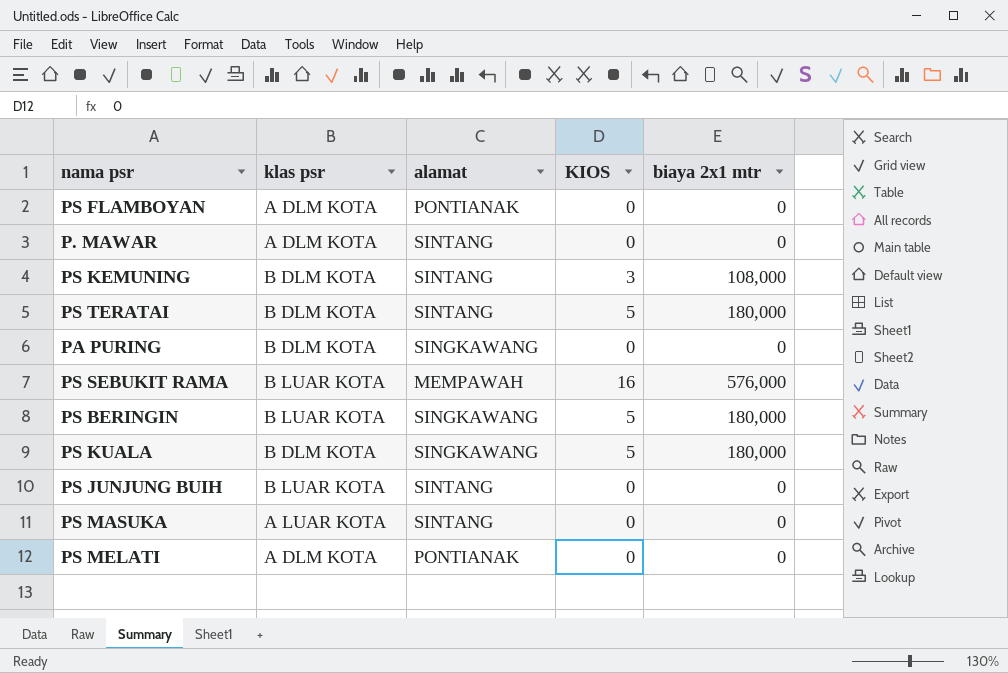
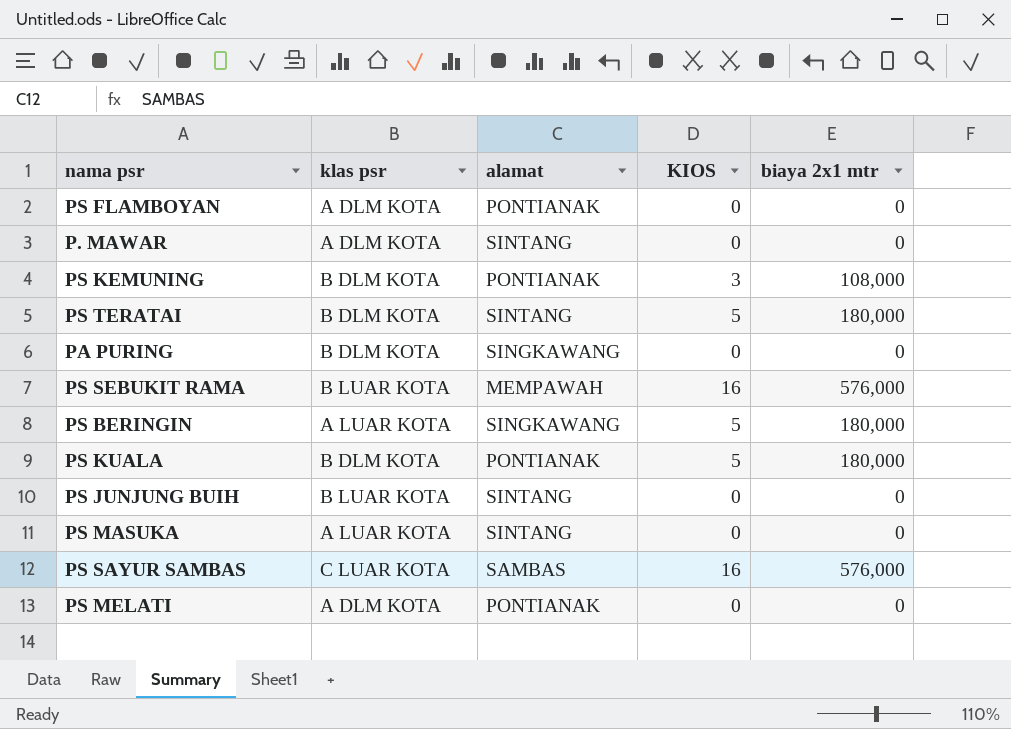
PS KEMUNING | alamat: SINTANG -> PONTIANAK
PS BERINGIN | klas psr: B LUAR KOTA -> A LUAR KOTA
PS KUALA | alamat: SINGKAWANG -> PONTIANAK
row PS SAYUR SAMBAS: none -> C LUAR KOTA | SAMBAS | 16 | 576,000

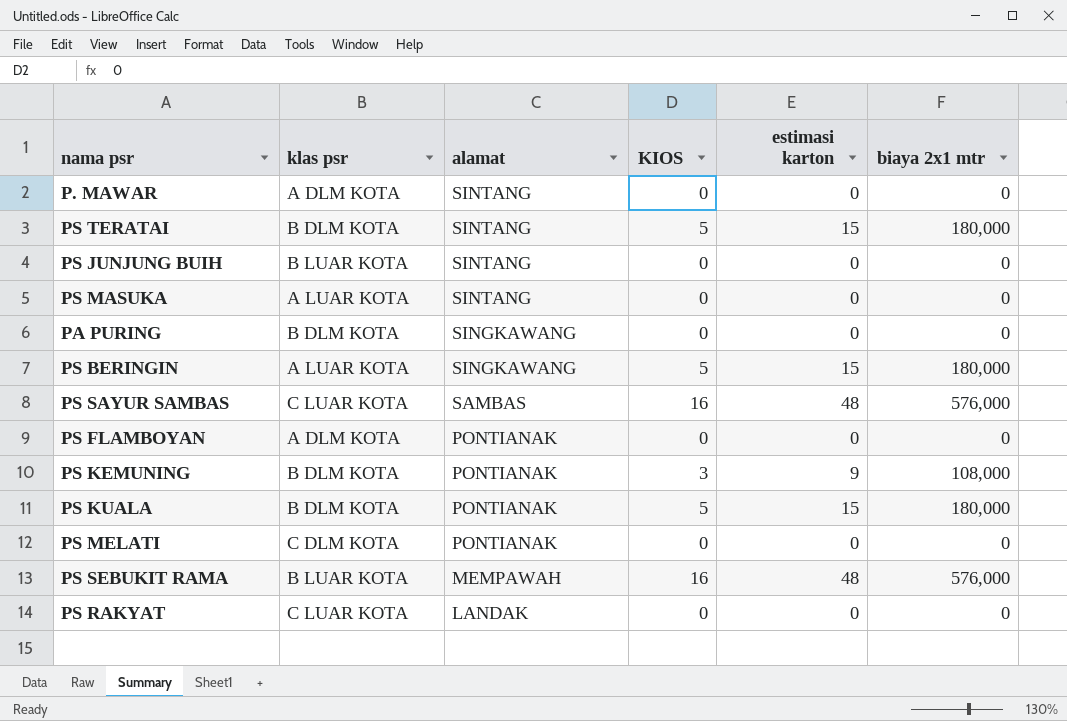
row order: none -> alamat descending
column estimasi karton | position: none -> 5
PS MELATI | klas psr: A DLM KOTA -> C DLM KOTA
row PS RAKYAT: none -> C LUAR KOTA | LANDAK | 0 | 0 | 0

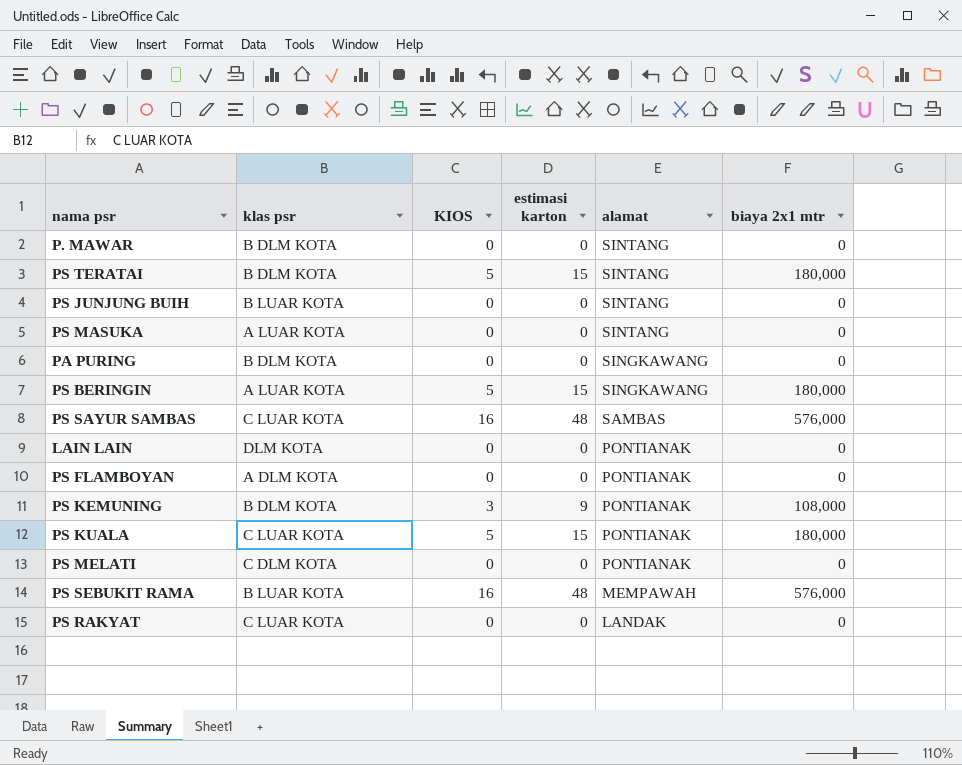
column alamat | position: 3 -> 5
P. MAWAR | klas psr: A DLM KOTA -> B DLM KOTA
row LAIN LAIN: none -> DLM KOTA | 0 | 0 | PONTIANAK | 0
PS KUALA | klas psr: B DLM KOTA -> C LUAR KOTA

